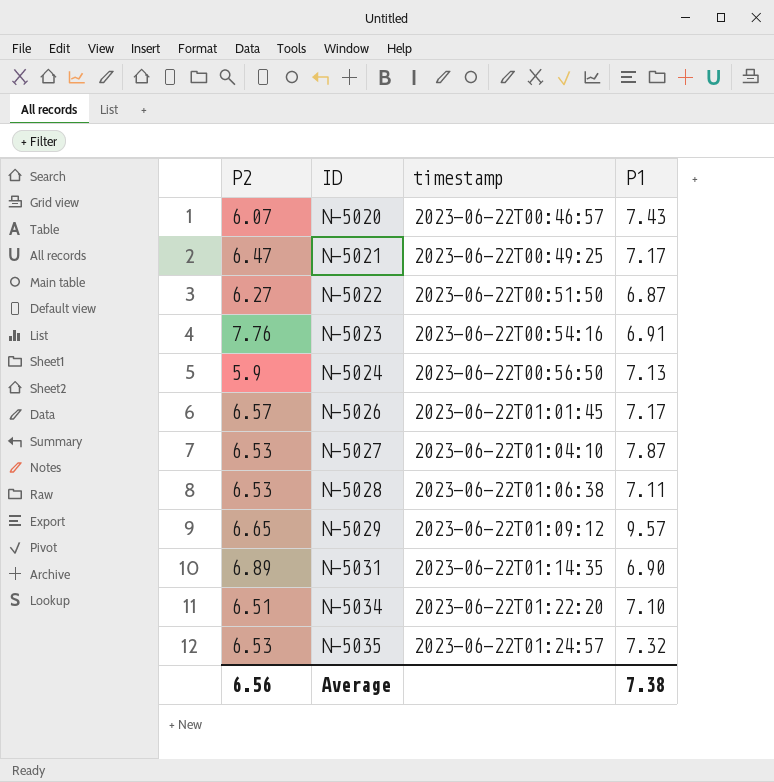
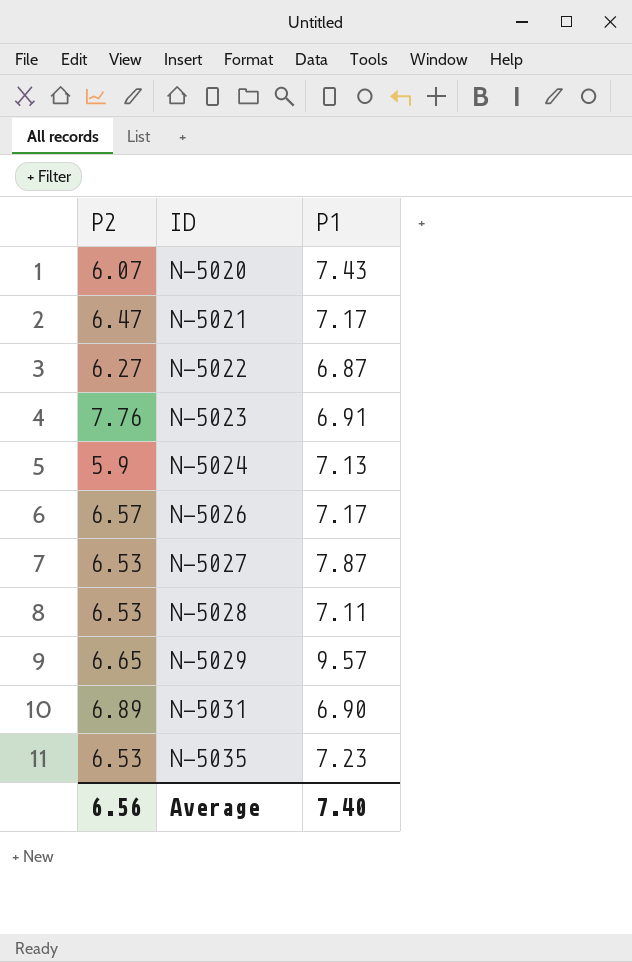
column timestamp | position: 3 -> none
row N-5034: 6.51 | 2023-06-22T01:22:20 | 7.10 -> none
N-5035 | P1: 7.32 -> 7.23
Average | P1: 7.38 -> 7.40

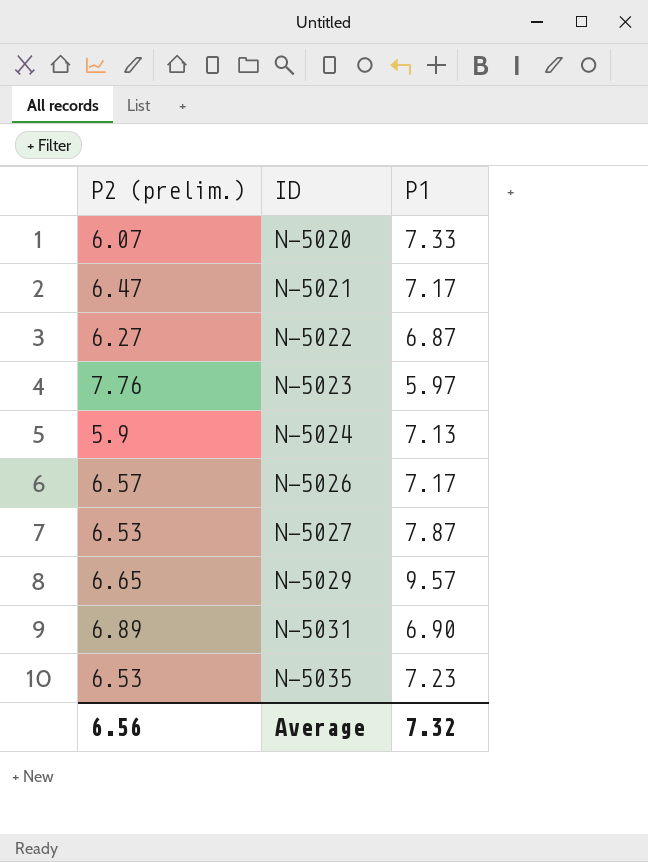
column name: P2 -> P2 (prelim.)
row N-5028: 6.53 | 7.11 -> none
N-5020 | P1: 7.43 -> 7.33
N-5023 | P1: 6.91 -> 5.97
Average | P1: 7.40 -> 7.32

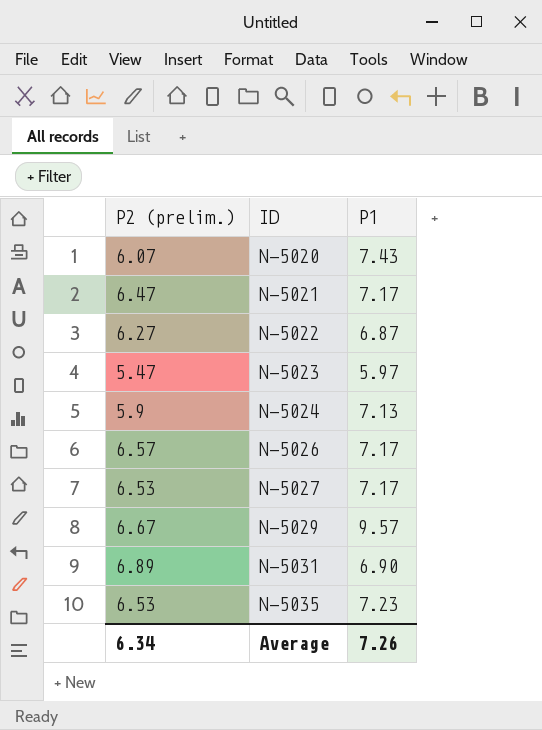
N-5020 | P1: 7.33 -> 7.43
N-5023 | P2 (prelim.): 7.76 -> 5.47
N-5027 | P1: 7.87 -> 7.17
N-5029 | P2 (prelim.): 6.65 -> 6.67
Average | P2 (prelim.): 6.56 -> 6.34
Average | P1: 7.32 -> 7.26

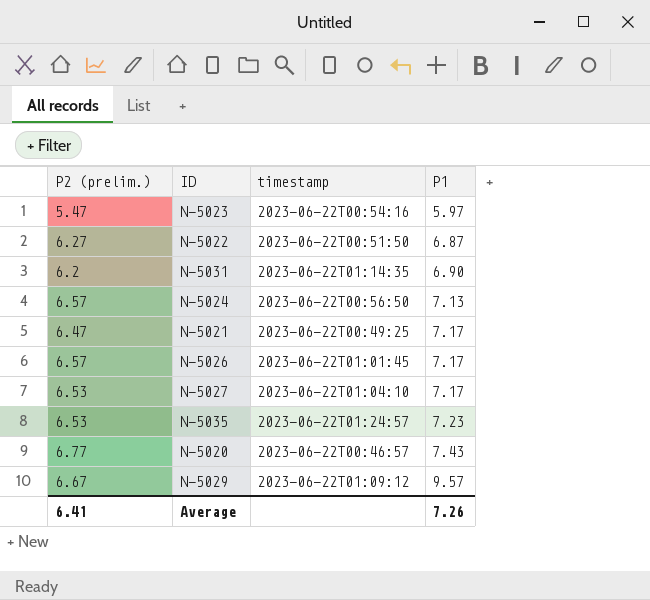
row order: ID ascending -> P1 ascending
column timestamp | position: none -> 3
N-5031 | P2 (prelim.): 6.89 -> 6.2
N-5024 | P2 (prelim.): 5.9 -> 6.57
N-5020 | P2 (prelim.): 6.07 -> 6.77
Average | P2 (prelim.): 6.34 -> 6.41

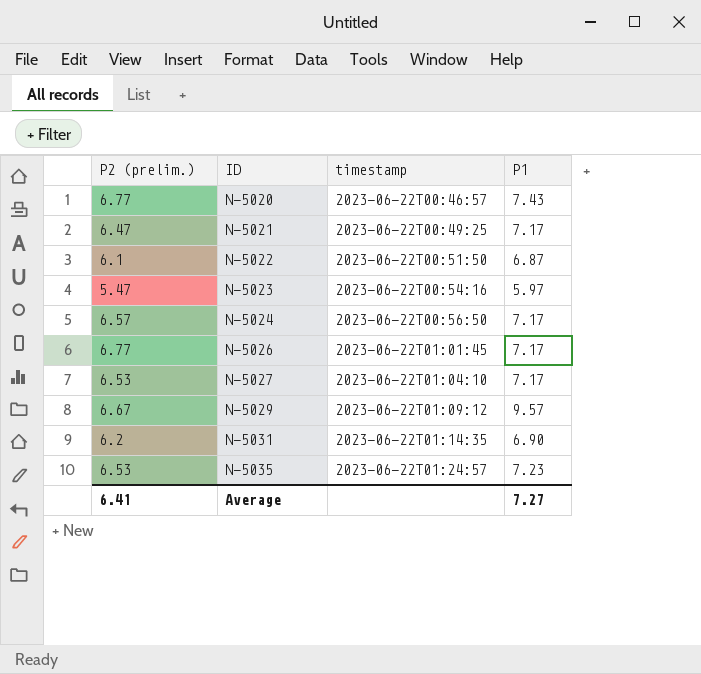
row order: P1 ascending -> ID ascending
N-5022 | P2 (prelim.): 6.27 -> 6.1
N-5024 | P1: 7.13 -> 7.17
N-5026 | P2 (prelim.): 6.57 -> 6.77
Average | P1: 7.26 -> 7.27

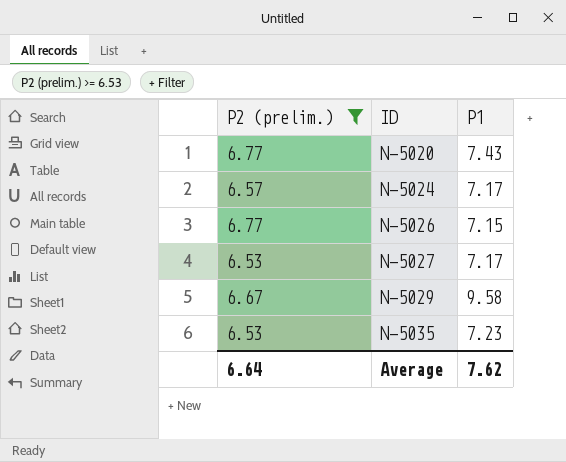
filter: none -> P2 (prelim.) >= 6.53
column timestamp | position: 3 -> none
N-5026 | P1: 7.17 -> 7.15
N-5029 | P1: 9.57 -> 9.58
Average | P2 (prelim.): 6.41 -> 6.64
Average | P1: 7.27 -> 7.62

